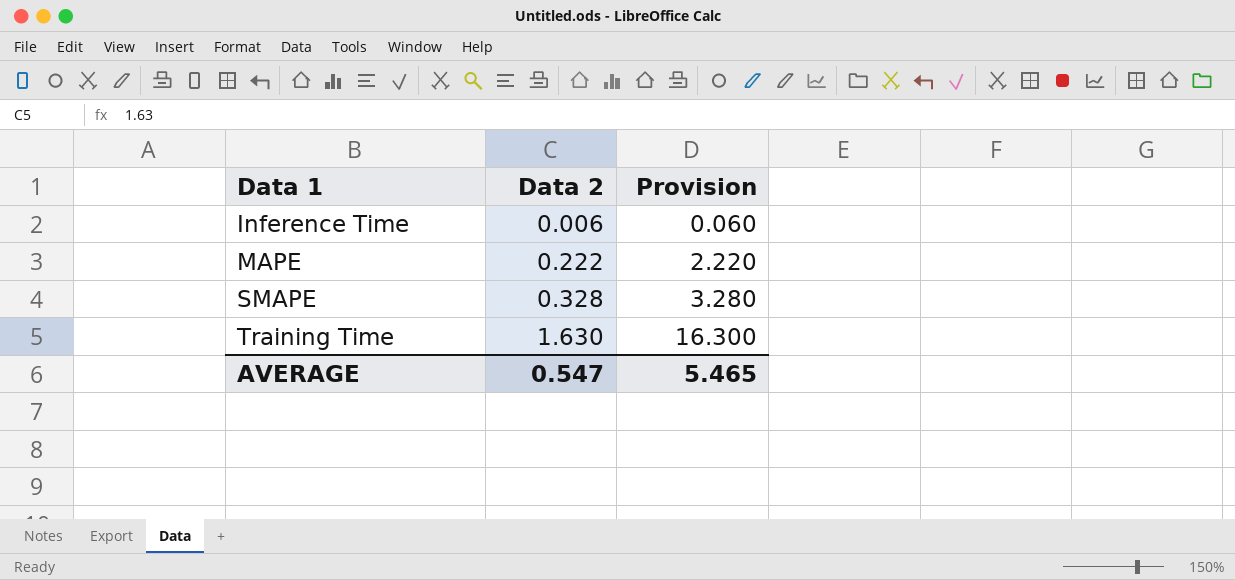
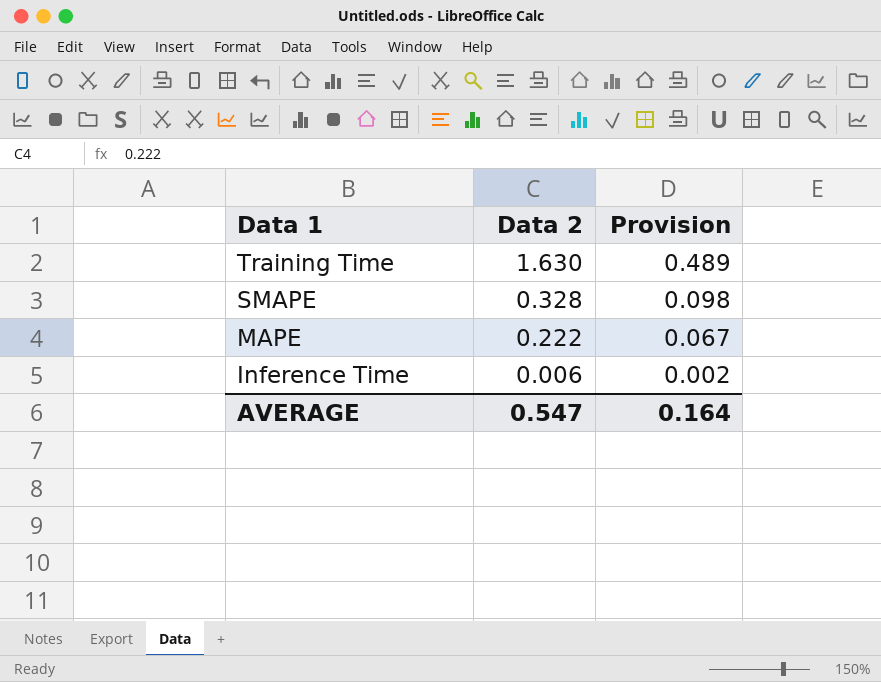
row order: Data 1 ascending -> Data 1 descending
column Provision | formula: [Data 2] * 10 -> [Data 2] * 0.3
AVERAGE | Provision: 5.465 -> 0.164

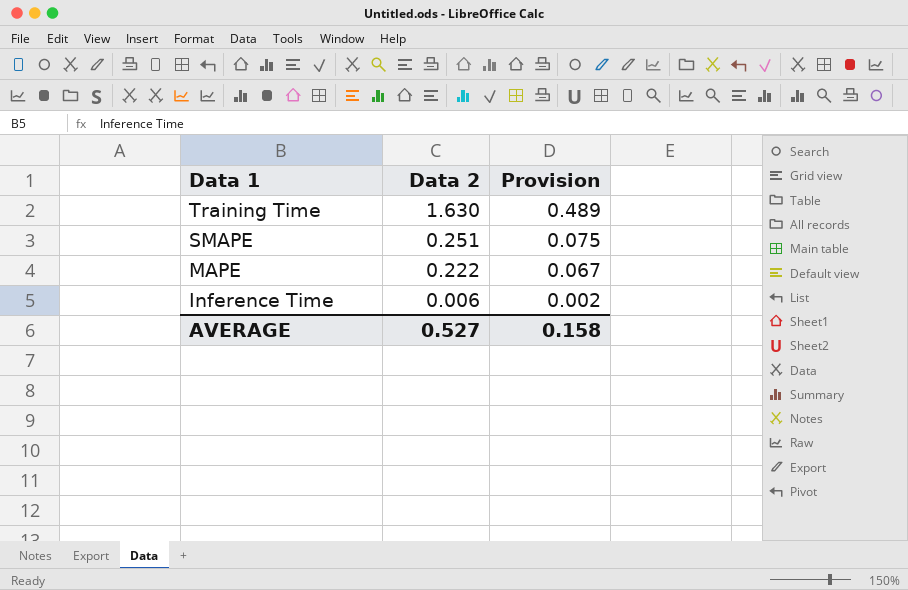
SMAPE | Data 2: 0.328 -> 0.251
SMAPE | Provision: 0.098 -> 0.075
AVERAGE | Data 2: 0.547 -> 0.527
AVERAGE | Provision: 0.164 -> 0.158

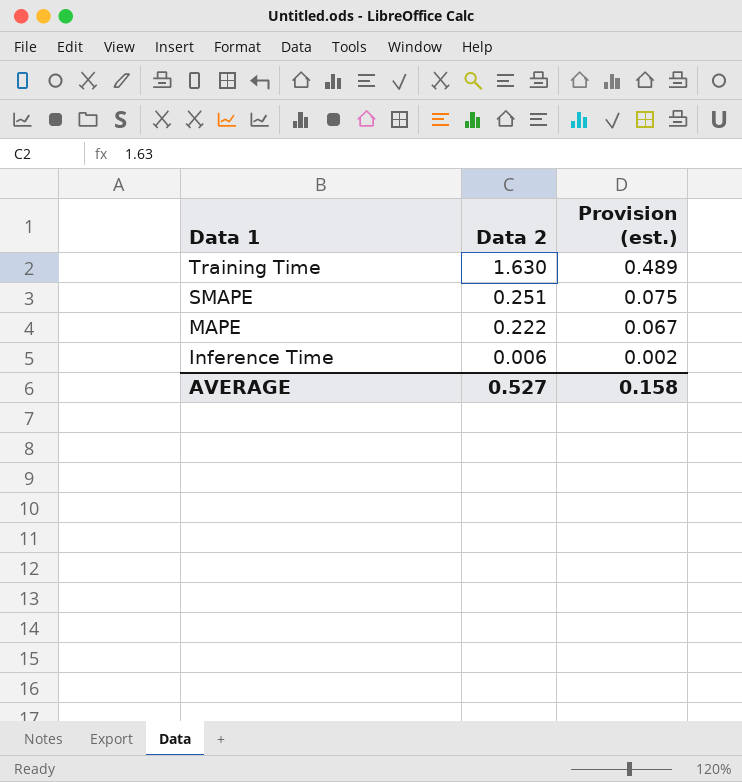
column name: Provision -> Provision (est.)

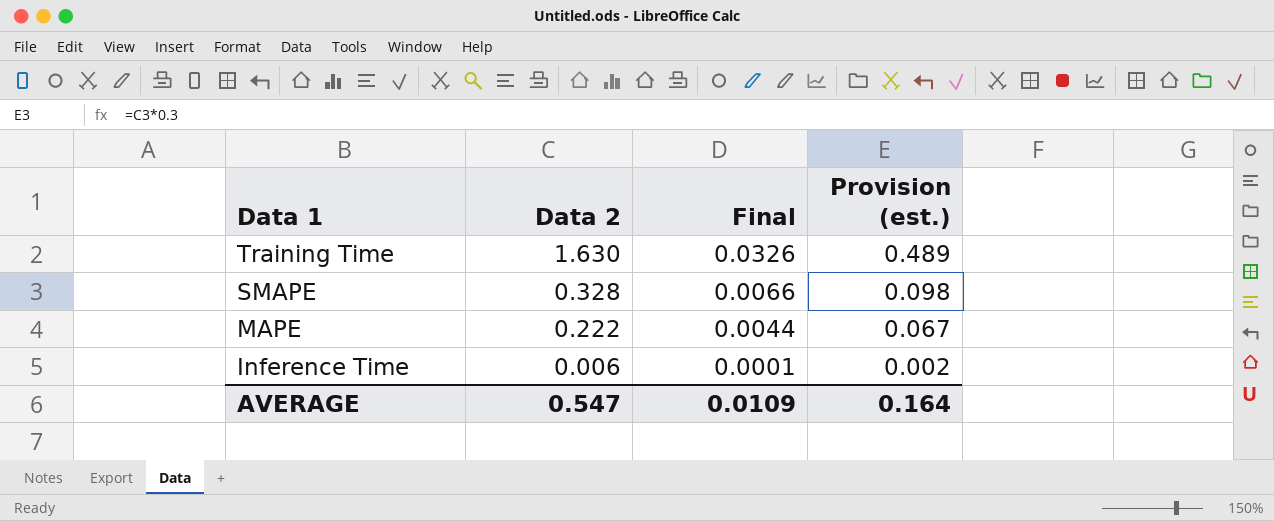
column Final | formula: none -> [Data 2] * 0.02
SMAPE | Data 2: 0.251 -> 0.328
SMAPE | Provision (est.): 0.075 -> 0.098
AVERAGE | Data 2: 0.527 -> 0.547
AVERAGE | Provision (est.): 0.158 -> 0.164

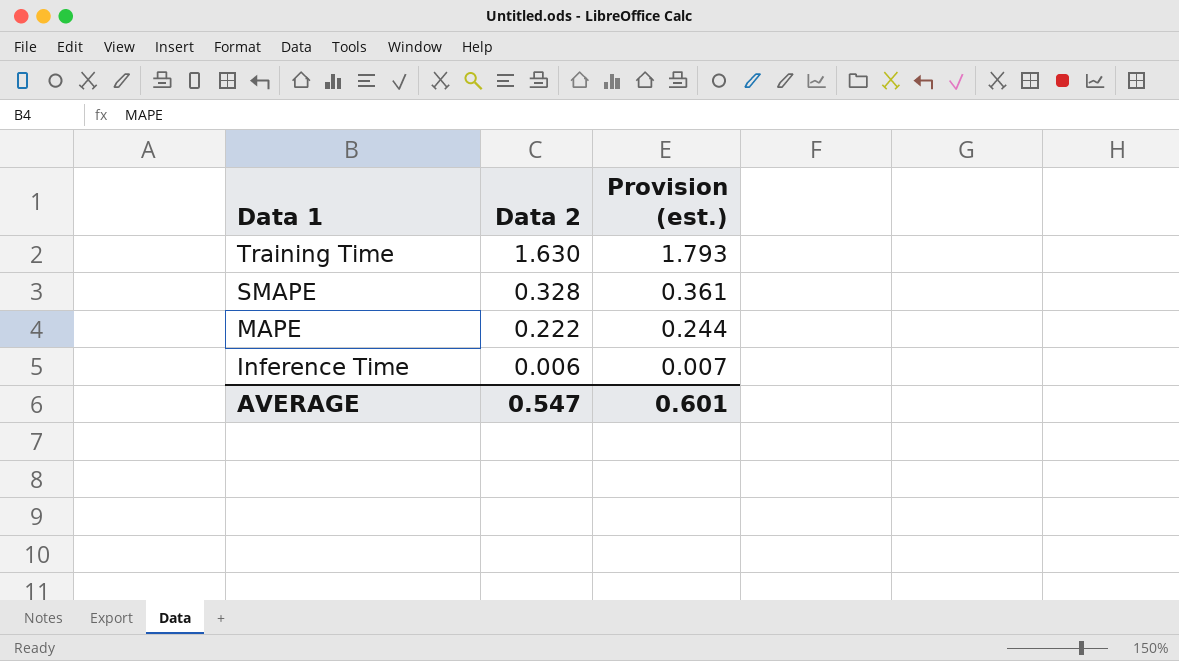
column Final | formula: [Data 2] * 0.02 -> none
column Provision (est.) | formula: [Data 2] * 0.3 -> [Data 2] * 1.1
AVERAGE | Provision (est.): 0.164 -> 0.601

